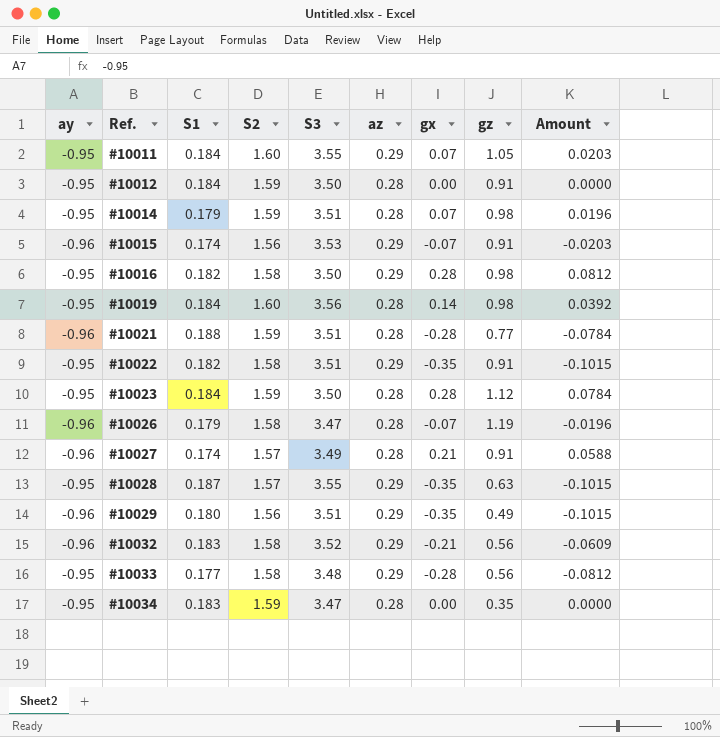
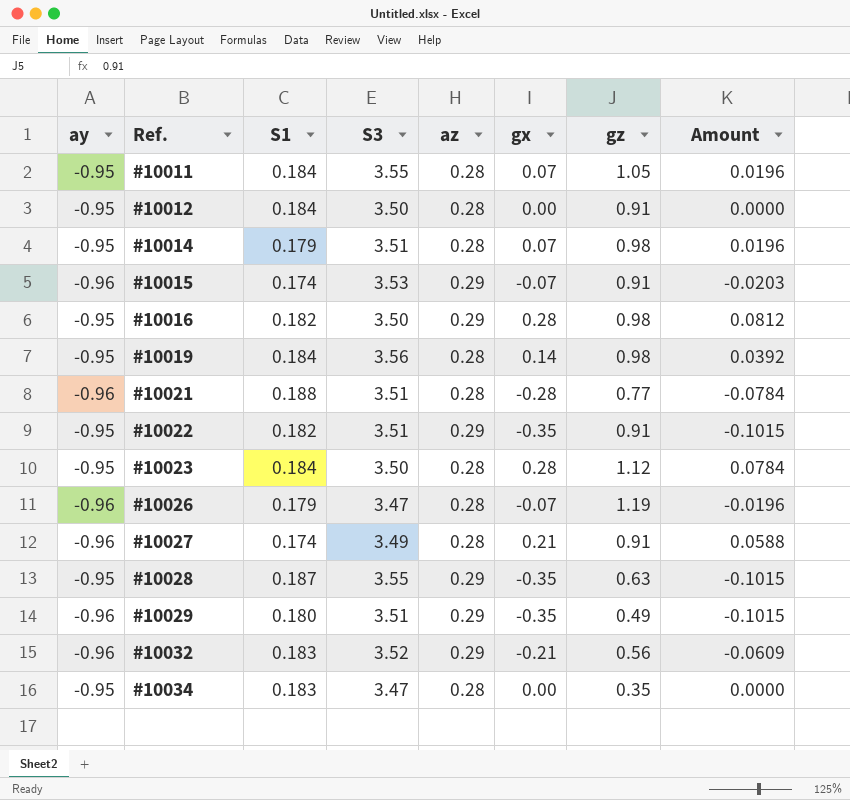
column S2 | position: 4 -> none
row #10033: -0.95 | 0.177 | 1.58 | 3.48 | 0.29 | -0.28 | 0.56 | -0.0812 -> none
#10011 | az: 0.29 -> 0.28
#10011 | Amount: 0.0203 -> 0.0196

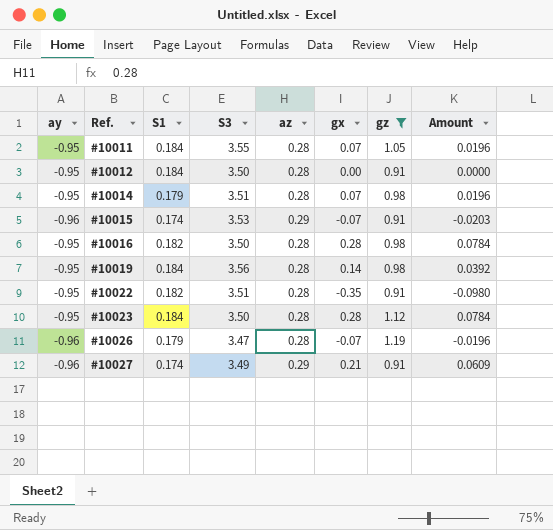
filter: none -> gz >= 0.91
#10016 | az: 0.29 -> 0.28
#10016 | Amount: 0.0812 -> 0.0784
#10022 | az: 0.29 -> 0.28
#10022 | Amount: -0.1015 -> -0.0980
#10027 | az: 0.28 -> 0.29
#10027 | Amount: 0.0588 -> 0.0609

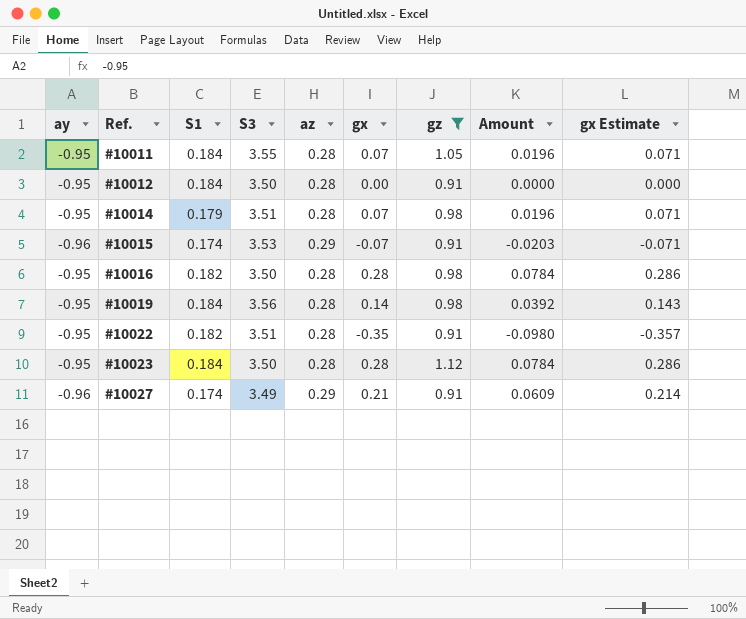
column gx Estimate | formula: none -> [gx] * 1.02
row #10026: -0.96 | 0.179 | 3.47 | 0.28 | -0.07 | 1.19 | -0.0196 -> none

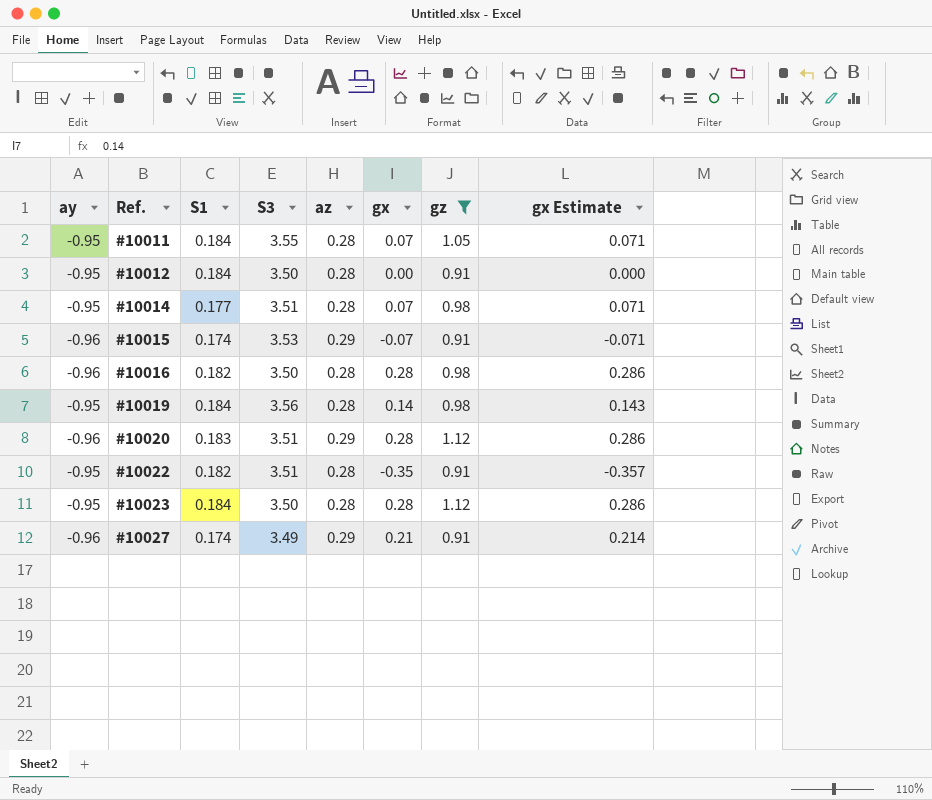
column Amount | formula: [az] * [gx] -> none
#10014 | S1: 0.179 -> 0.177
#10016 | ay: -0.95 -> -0.96
row #10020: none -> -0.96 | 0.183 | 3.51 | 0.29 | 0.28 | 1.12 | 0.286

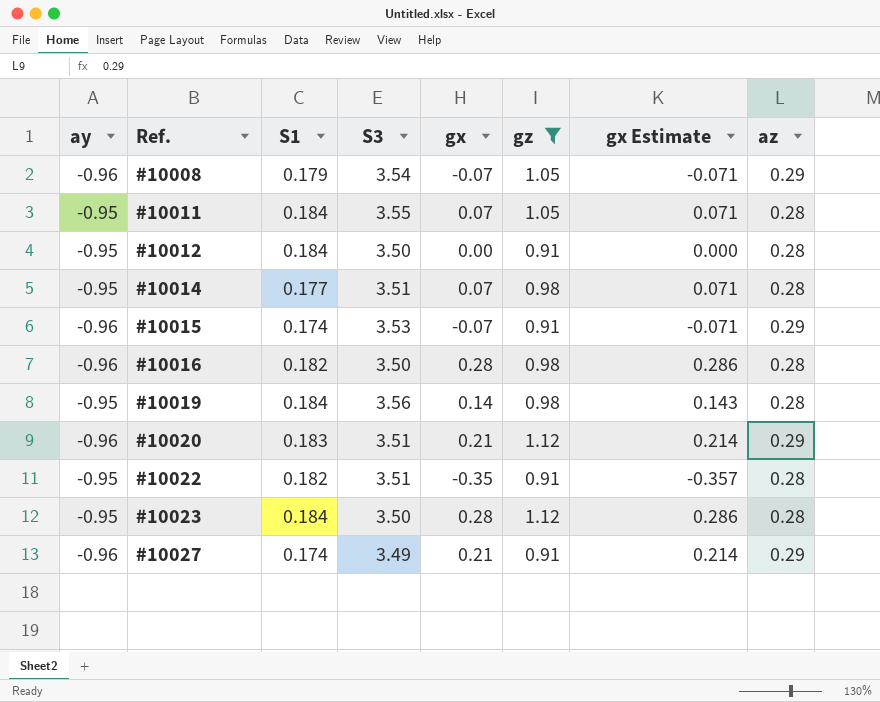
column az | position: 5 -> 8
row #10008: none -> -0.96 | 0.179 | 3.54 | -0.07 | 1.05 | -0.071 | 0.29
#10020 | gx: 0.28 -> 0.21
#10020 | gx Estimate: 0.286 -> 0.214

